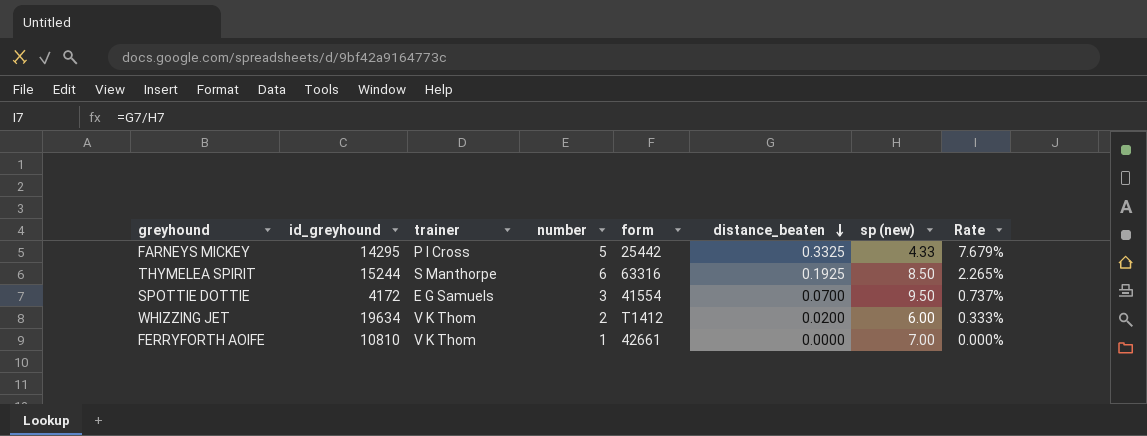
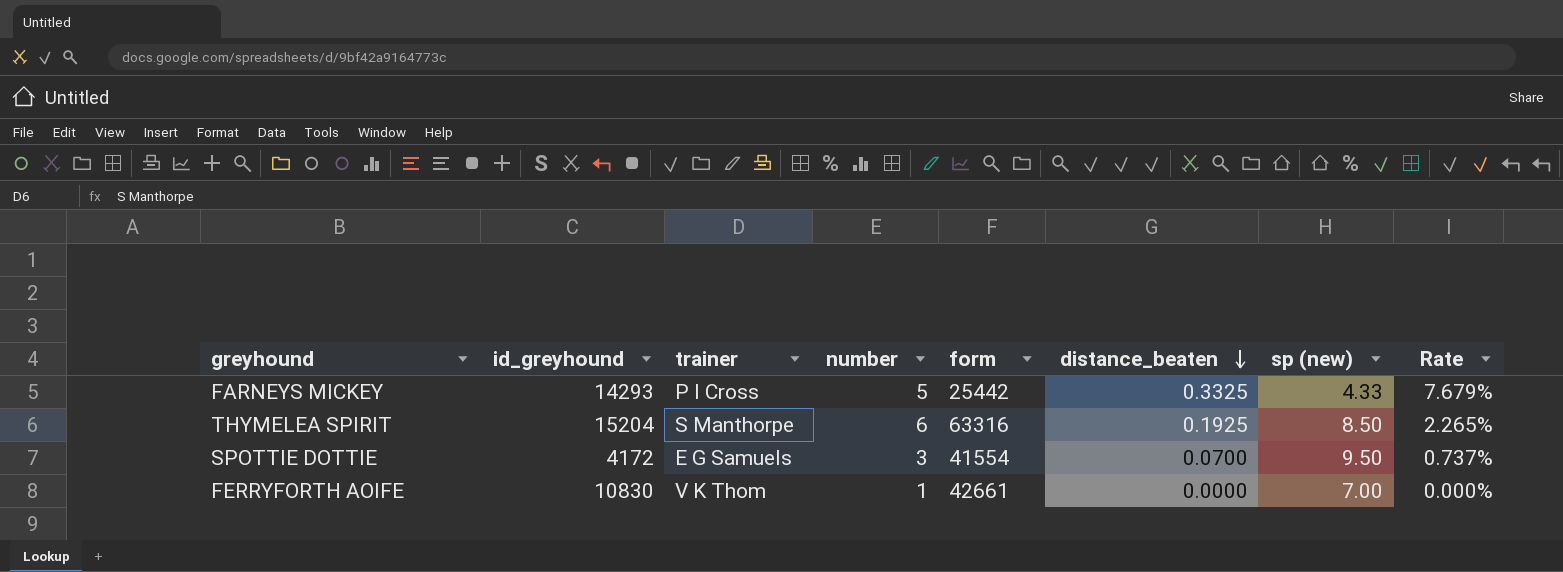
row WHIZZING JET: 19634 | V K Thom | 2 | T1412 | 0.0200 | 6.00 | 0.333% -> none
FARNEYS MICKEY | id_greyhound: 14295 -> 14293
THYMELEA SPIRIT | id_greyhound: 15244 -> 15204
FERRYFORTH AOIFE | id_greyhound: 10810 -> 10830

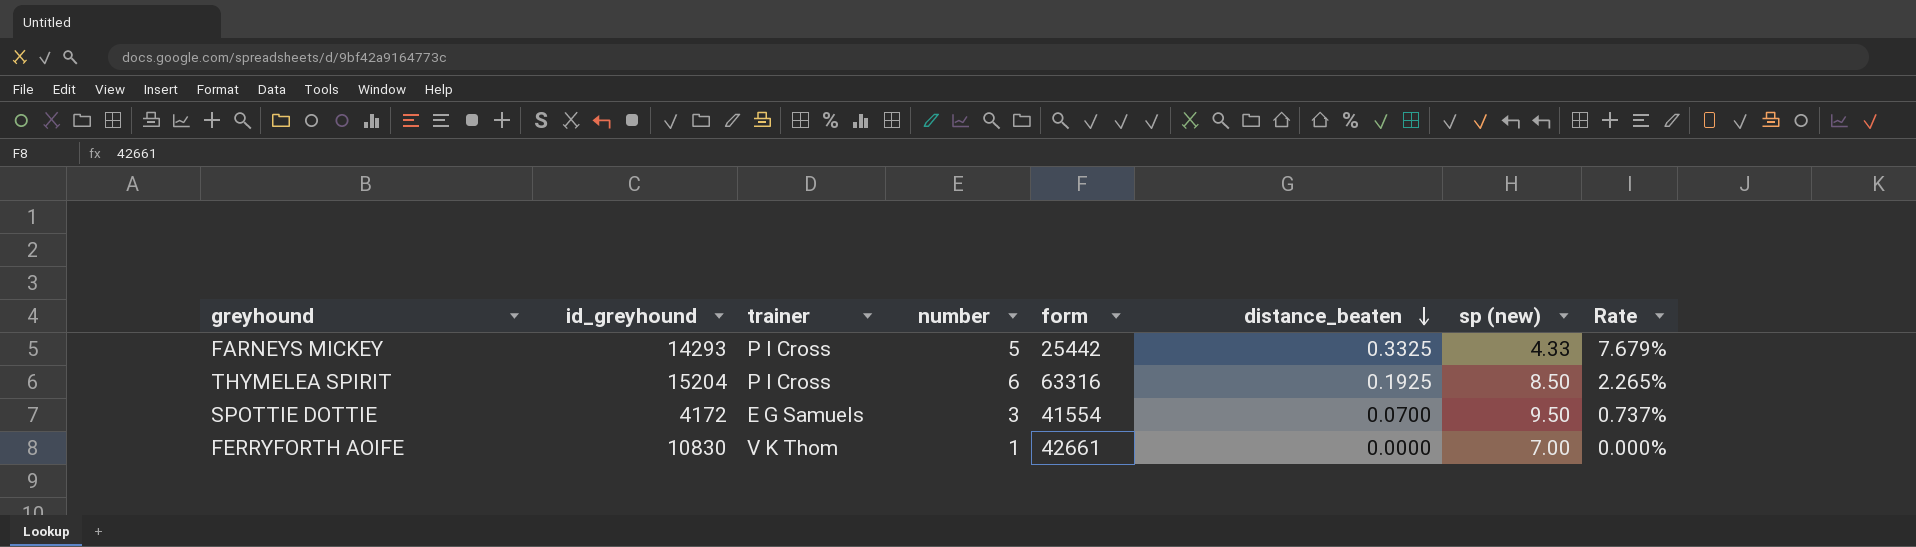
THYMELEA SPIRIT | trainer: S Manthorpe -> P I Cross

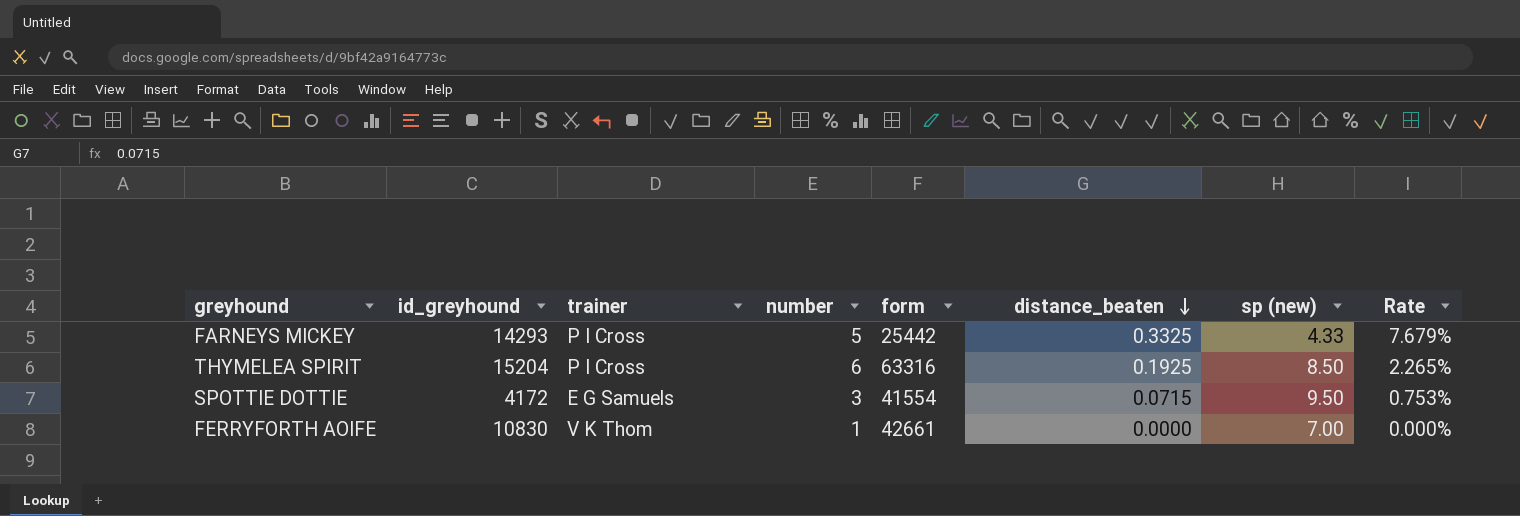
SPOTTIE DOTTIE | distance_beaten: 0.0700 -> 0.0715
SPOTTIE DOTTIE | Rate: 0.737% -> 0.753%

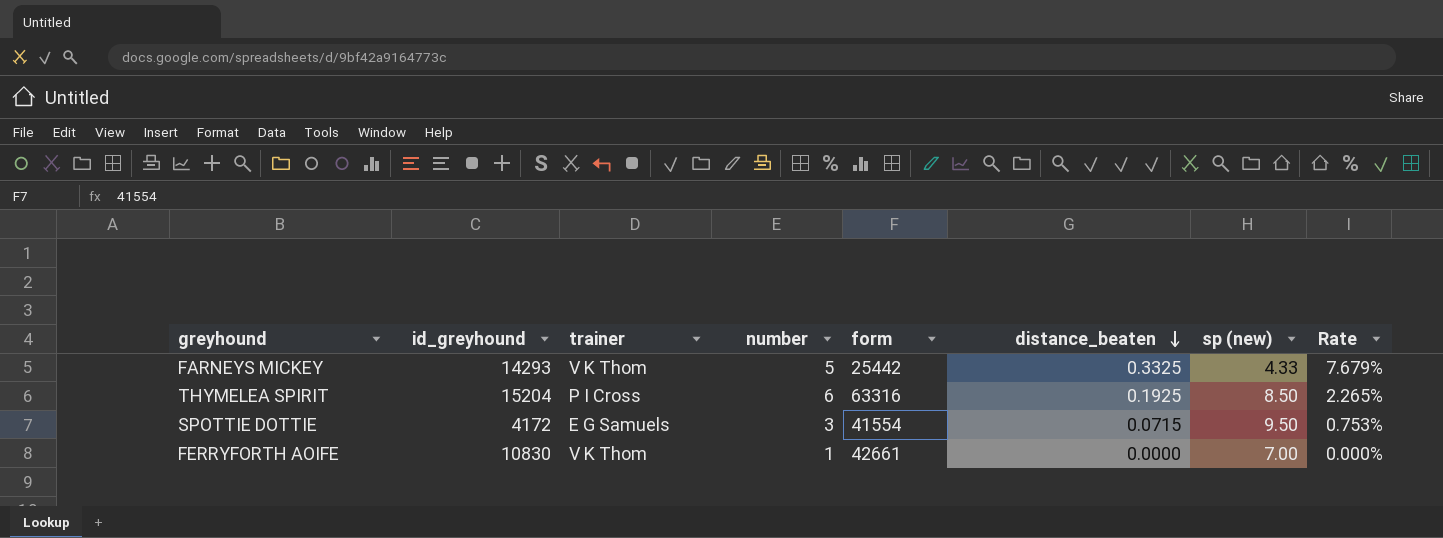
FARNEYS MICKEY | trainer: P I Cross -> V K Thom

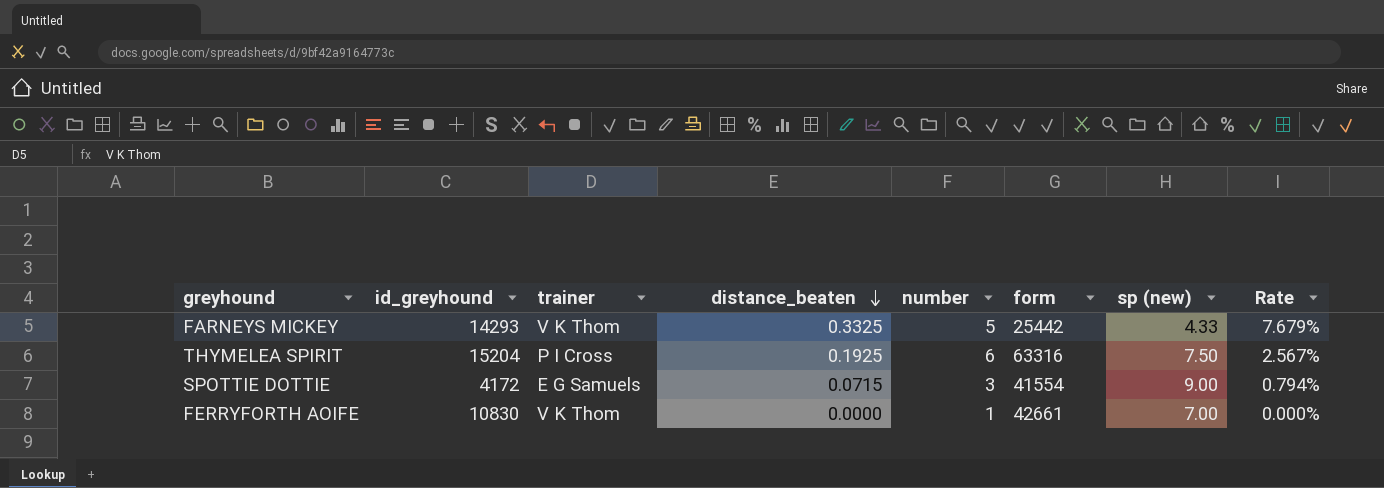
column distance_beaten | position: 6 -> 4
THYMELEA SPIRIT | sp (new): 8.50 -> 7.50
THYMELEA SPIRIT | Rate: 2.265% -> 2.567%
SPOTTIE DOTTIE | sp (new): 9.50 -> 9.00
SPOTTIE DOTTIE | Rate: 0.753% -> 0.794%

